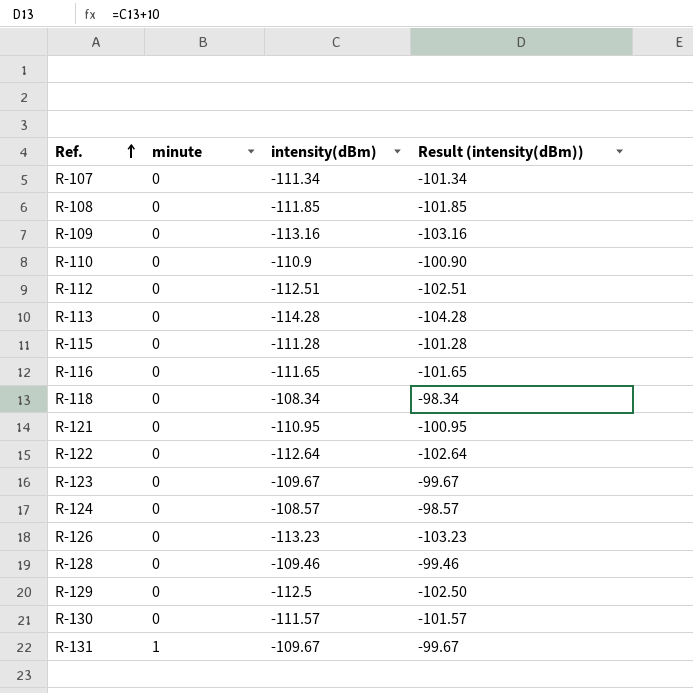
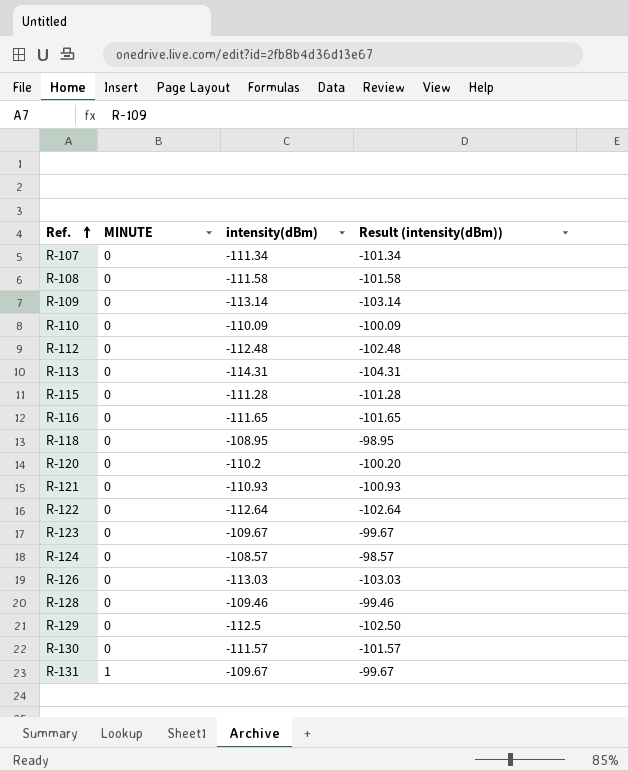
column name: minute -> MINUTE
R-108 | intensity(dBm): -111.85 -> -111.58
R-108 | Result (intensity(dBm)): -101.85 -> -101.58
R-109 | intensity(dBm): -113.16 -> -113.14
R-109 | Result (intensity(dBm)): -103.16 -> -103.14
R-110 | intensity(dBm): -110.9 -> -110.09
R-110 | Result (intensity(dBm)): -100.90 -> -100.09
R-112 | intensity(dBm): -112.51 -> -112.48
R-112 | Result (intensity(dBm)): -102.51 -> -102.48
R-113 | intensity(dBm): -114.28 -> -114.31
R-113 | Result (intensity(dBm)): -104.28 -> -104.31
R-118 | intensity(dBm): -108.34 -> -108.95
R-118 | Result (intensity(dBm)): -98.34 -> -98.95
row R-120: none -> 0 | -110.2 | -100.20
R-121 | intensity(dBm): -110.95 -> -110.93
R-121 | Result (intensity(dBm)): -100.95 -> -100.93
R-126 | intensity(dBm): -113.23 -> -113.03
R-126 | Result (intensity(dBm)): -103.23 -> -103.03

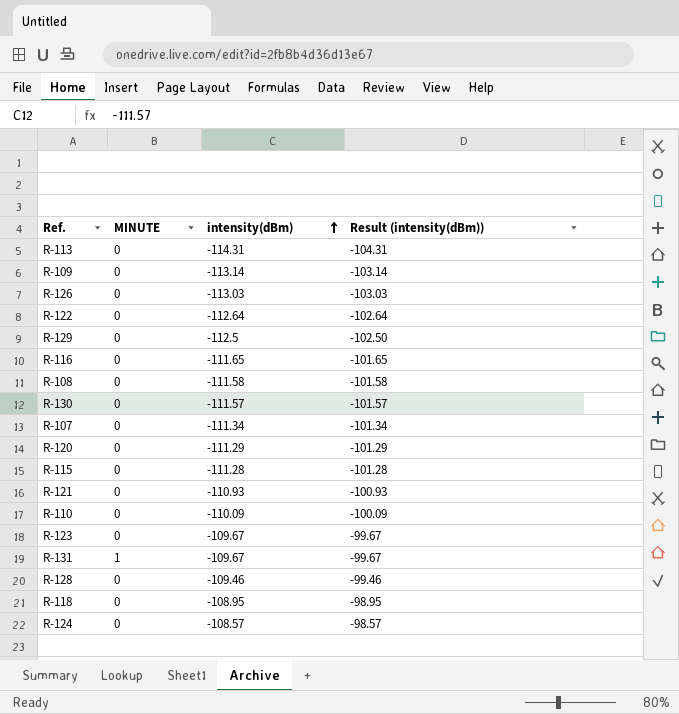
row order: Ref. ascending -> intensity(dBm) ascending
row R-112: 0 | -112.48 | -102.48 -> none
R-120 | intensity(dBm): -110.2 -> -111.29
R-120 | Result (intensity(dBm)): -100.20 -> -101.29

